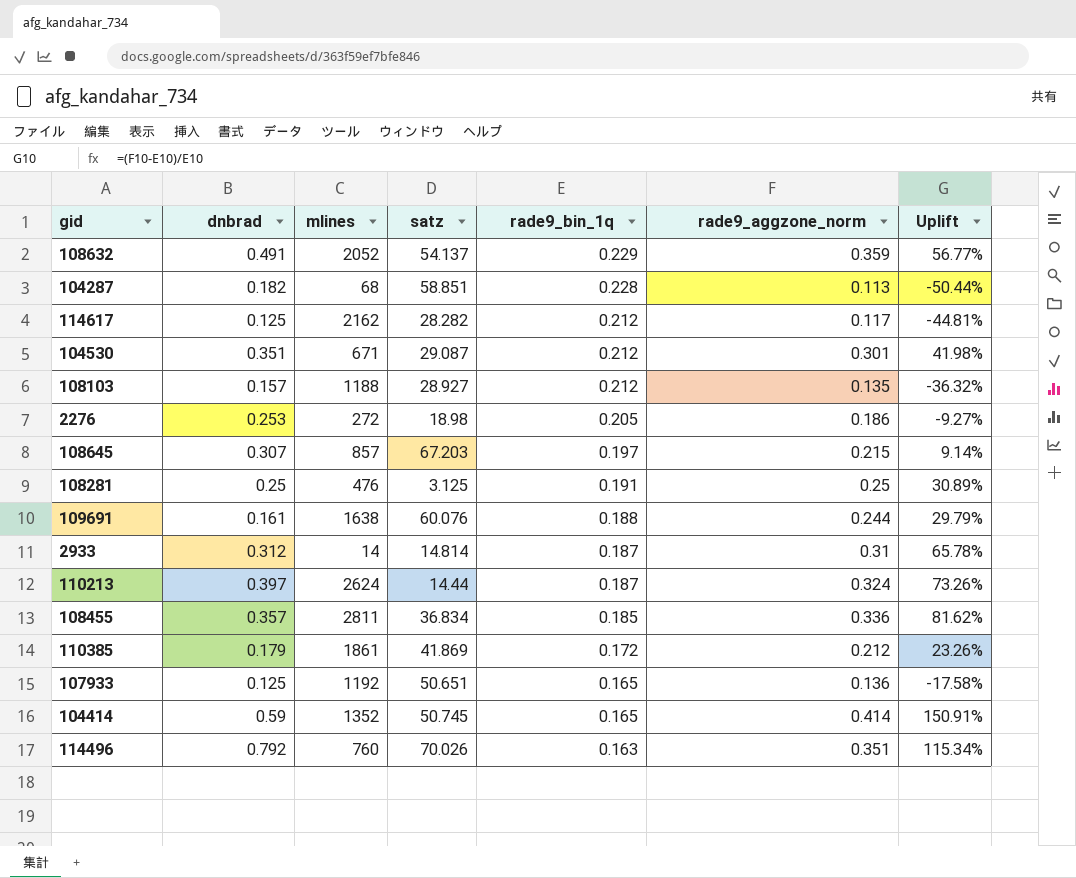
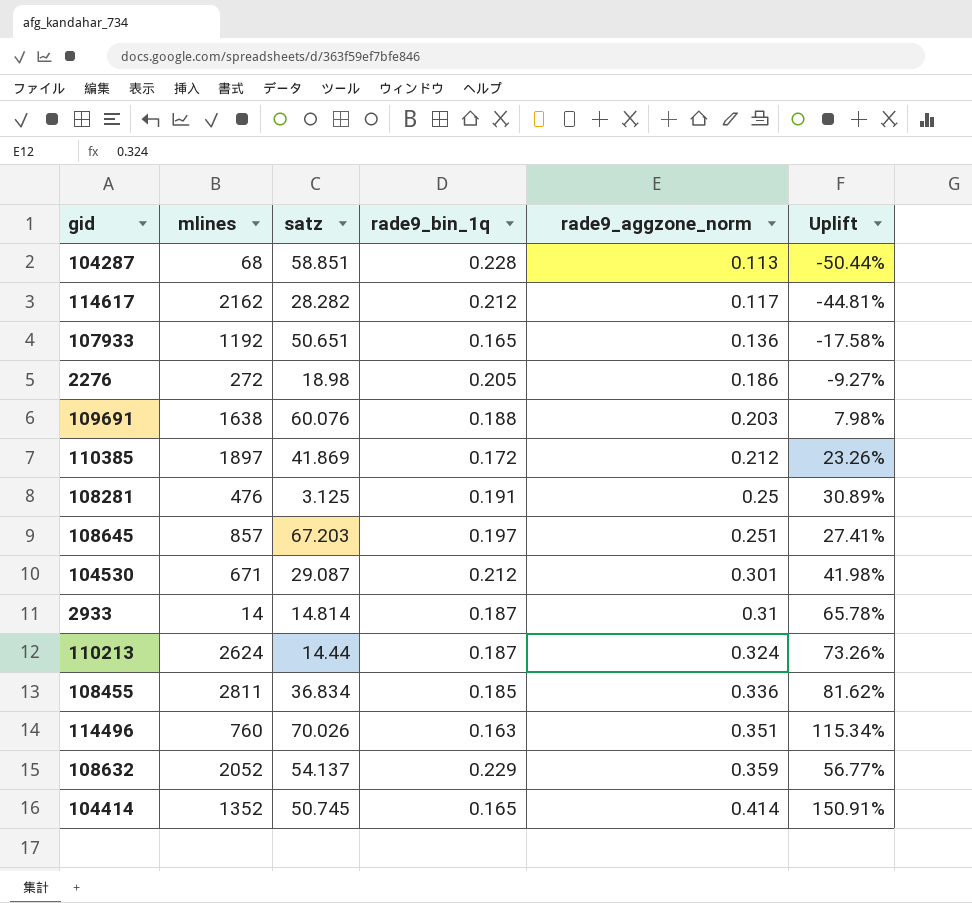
row order: rade9_bin_1q descending -> rade9_aggzone_norm ascending
column dnbrad | position: 2 -> none
row 108103: 0.157 | 1188 | 28.927 | 0.212 | 0.135 | -36.32% -> none
109691 | rade9_aggzone_norm: 0.244 -> 0.203
109691 | Uplift: 29.79% -> 7.98%
110385 | mlines: 1861 -> 1897
108645 | rade9_aggzone_norm: 0.215 -> 0.251
108645 | Uplift: 9.14% -> 27.41%

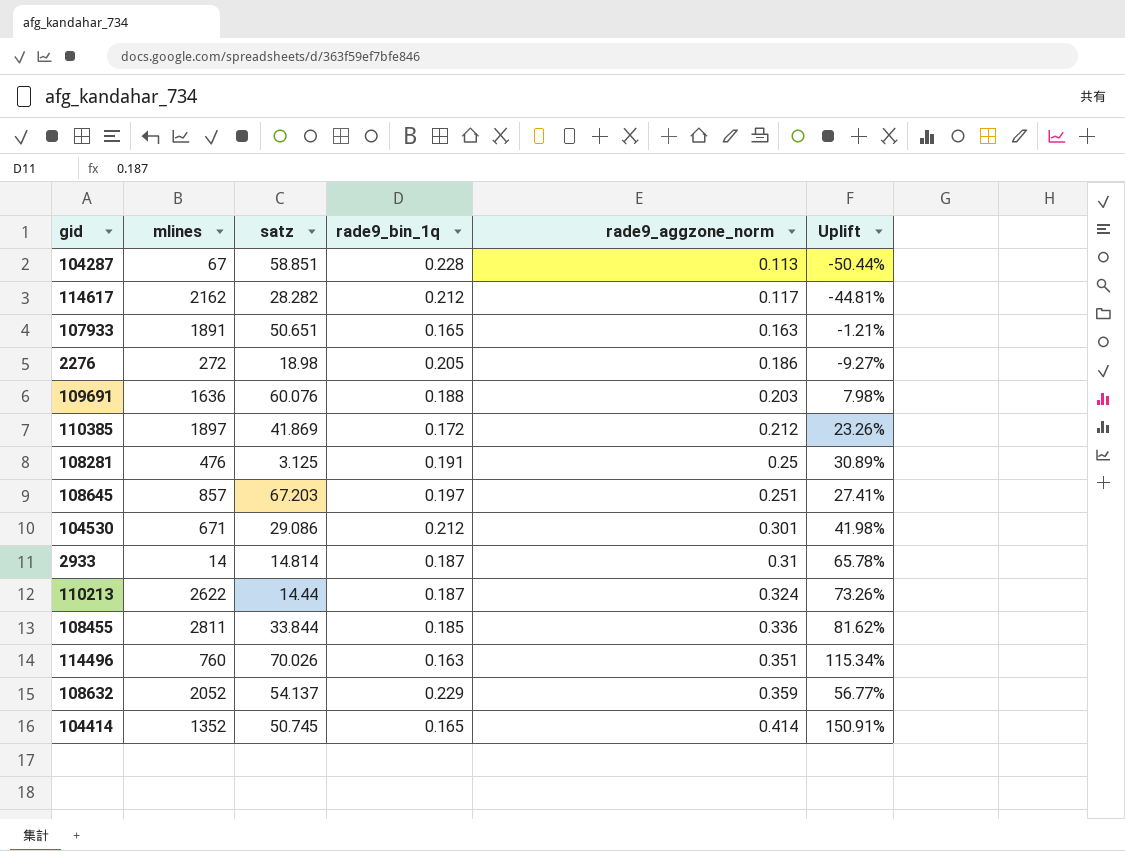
104287 | mlines: 68 -> 67
107933 | mlines: 1192 -> 1891
107933 | rade9_aggzone_norm: 0.136 -> 0.163
107933 | Uplift: -17.58% -> -1.21%
109691 | mlines: 1638 -> 1636
104530 | satz: 29.087 -> 29.086
110213 | mlines: 2624 -> 2622
108455 | satz: 36.834 -> 33.844

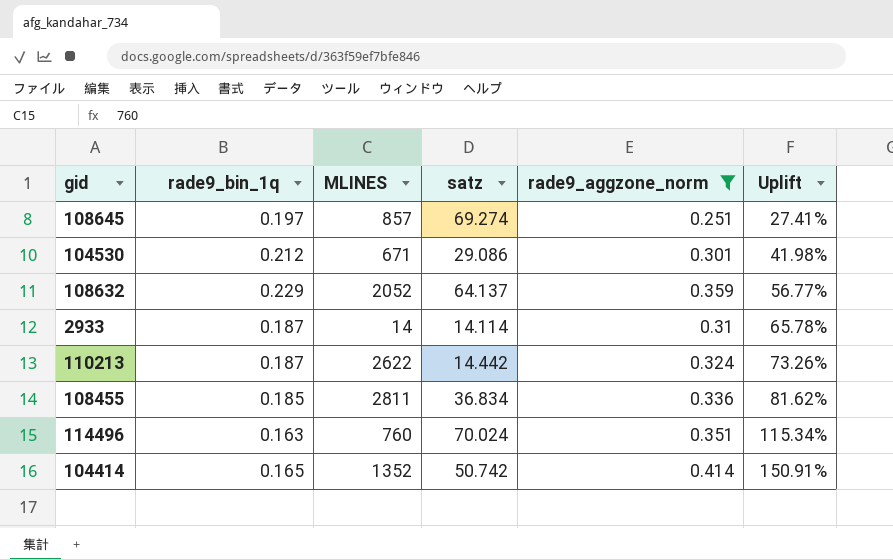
filter: none -> rade9_aggzone_norm >= 0.251
row order: rade9_aggzone_norm ascending -> Uplift ascending
column rade9_bin_1q | position: 4 -> 2
column name: mlines -> MLINES
108645 | satz: 67.203 -> 69.274
108632 | satz: 54.137 -> 64.137
2933 | satz: 14.814 -> 14.114
110213 | satz: 14.44 -> 14.442
108455 | satz: 33.844 -> 36.834
114496 | satz: 70.026 -> 70.024
104414 | satz: 50.745 -> 50.742

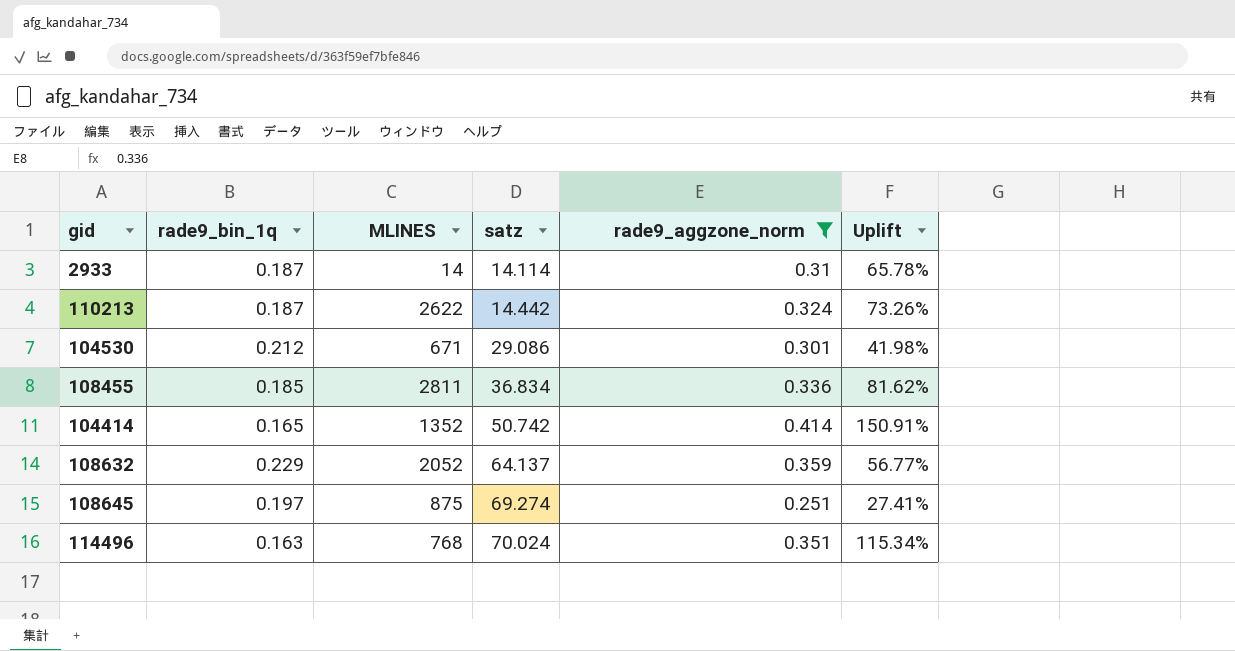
row order: Uplift ascending -> satz ascending
108645 | MLINES: 857 -> 875
114496 | MLINES: 760 -> 768

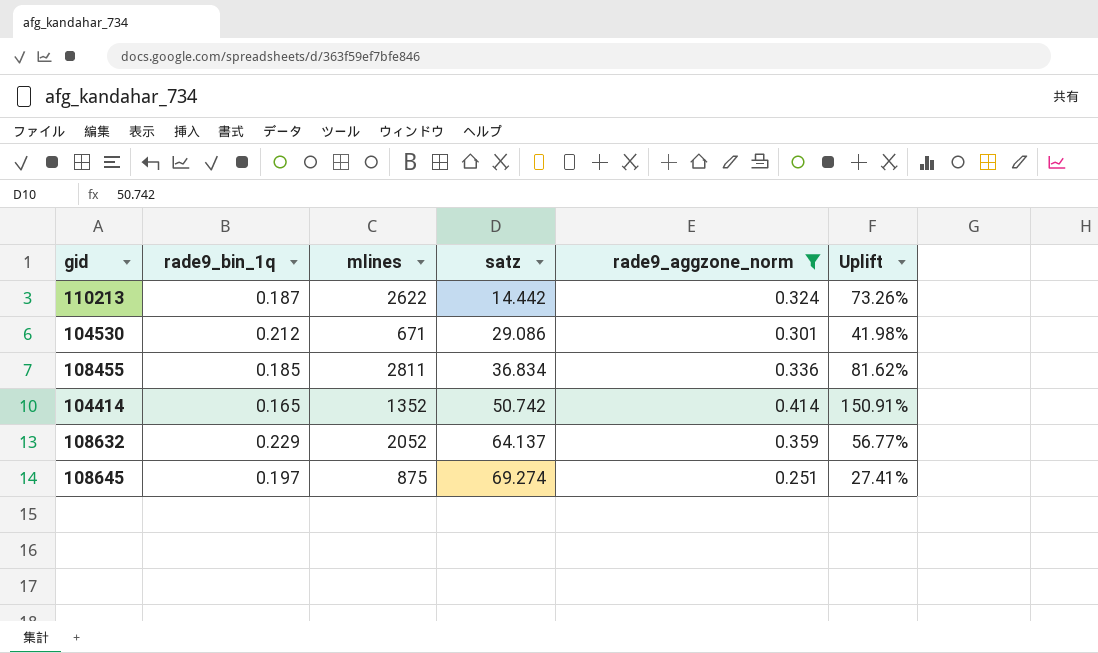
column name: MLINES -> mlines
row 2933: 0.187 | 14 | 14.114 | 0.31 | 65.78% -> none
row 114496: 0.163 | 768 | 70.024 | 0.351 | 115.34% -> none

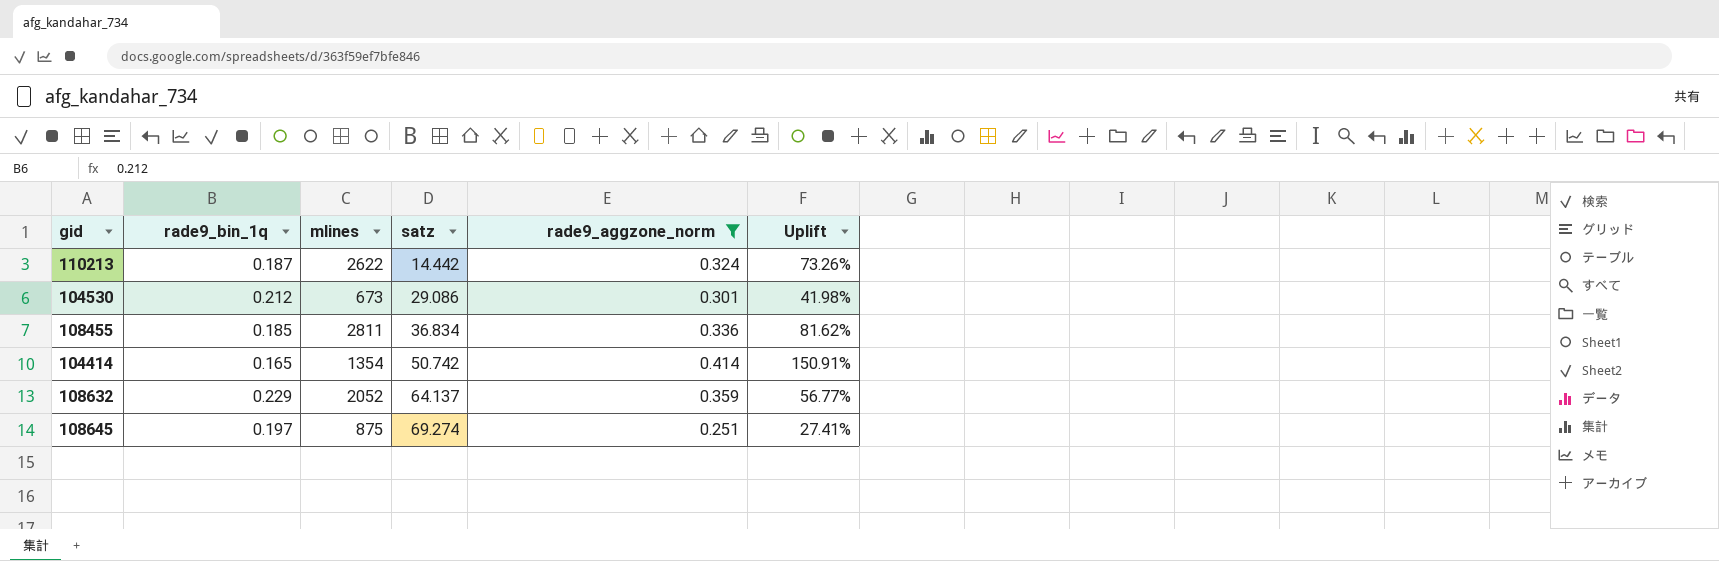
104530 | mlines: 671 -> 673
104414 | mlines: 1352 -> 1354

